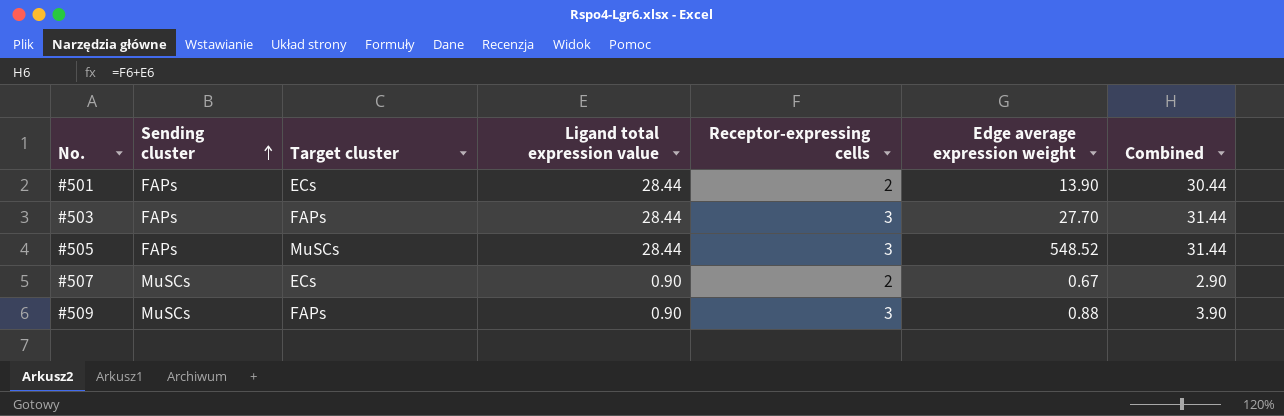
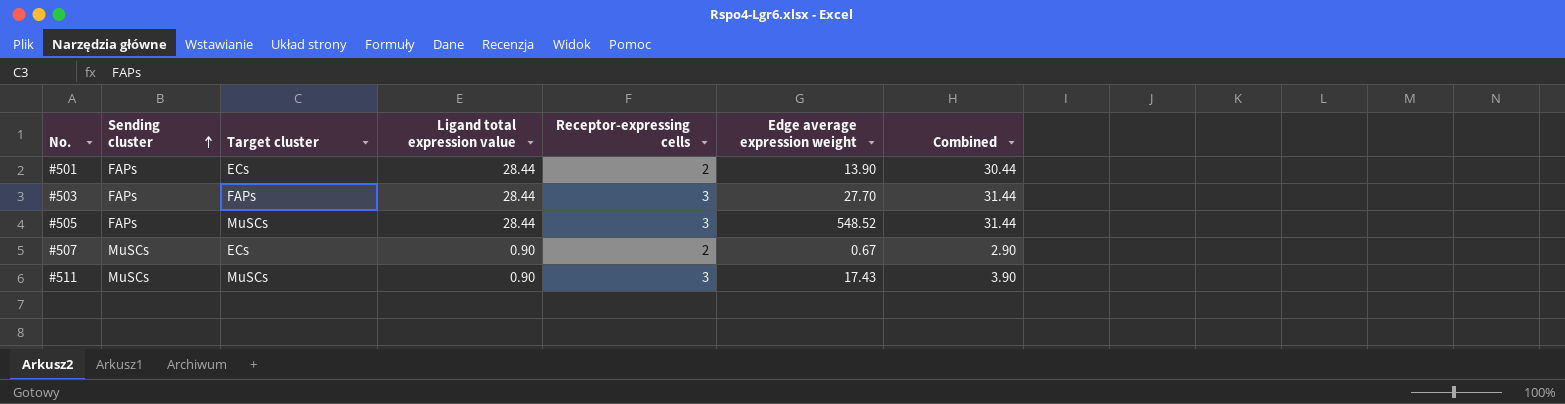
row #509: MuSCs | FAPs | 0.90 | 3 | 0.88 | 3.90 -> none
row #511: none -> MuSCs | MuSCs | 0.90 | 3 | 17.43 | 3.90

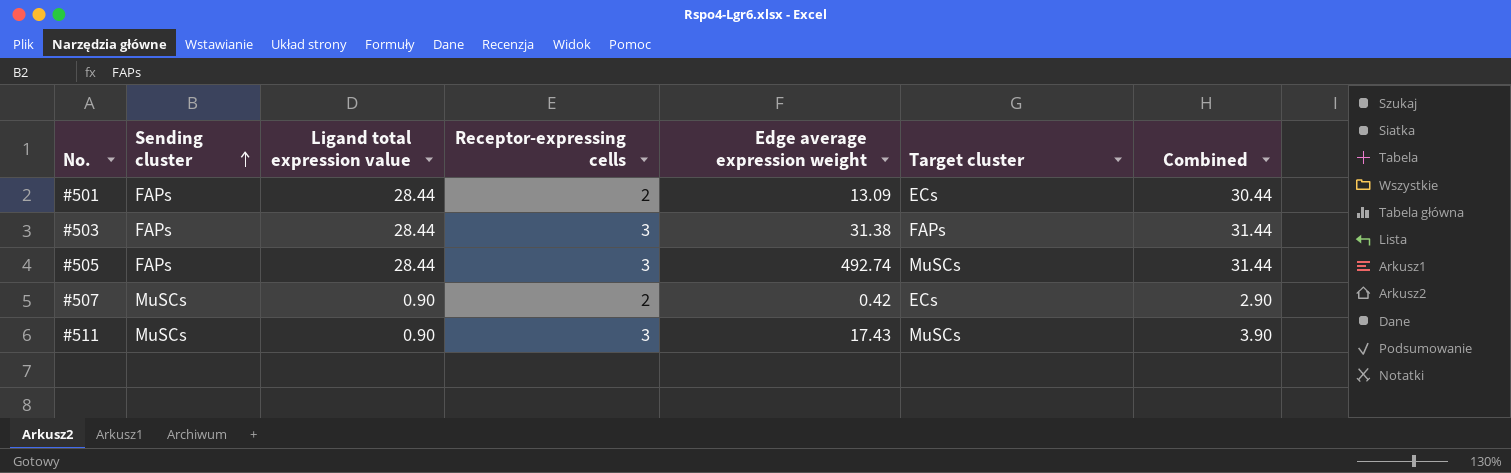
column Target cluster | position: 3 -> 6
#501 | Edge average expression weight: 13.90 -> 13.09
#503 | Edge average expression weight: 27.70 -> 31.38
#505 | Edge average expression weight: 548.52 -> 492.74
#507 | Edge average expression weight: 0.67 -> 0.42

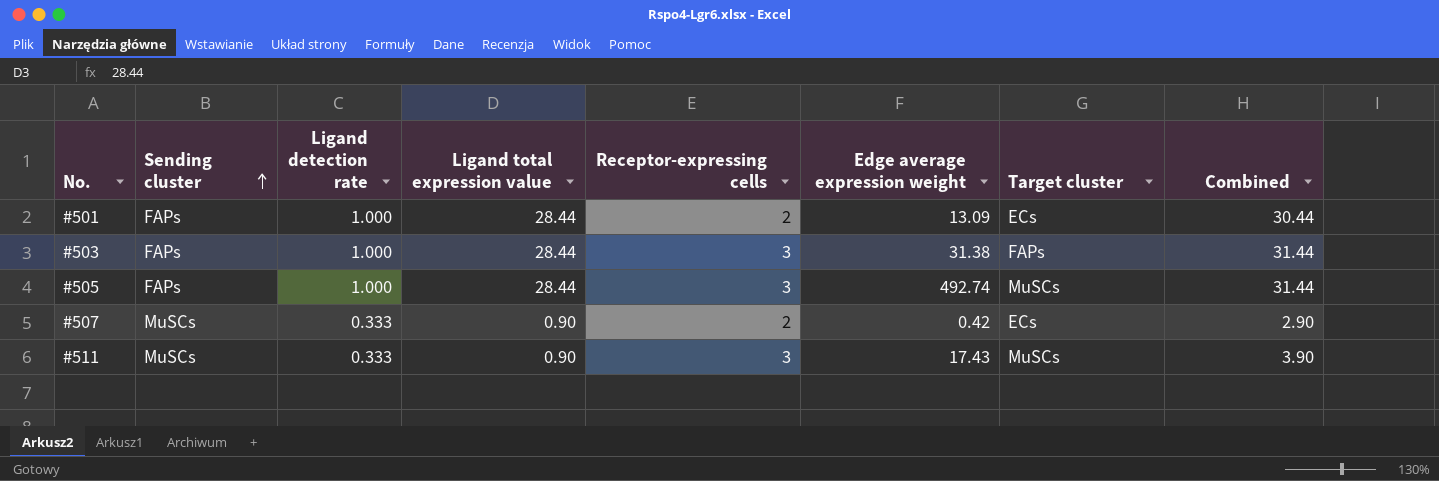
column Ligand detection rate | position: none -> 3

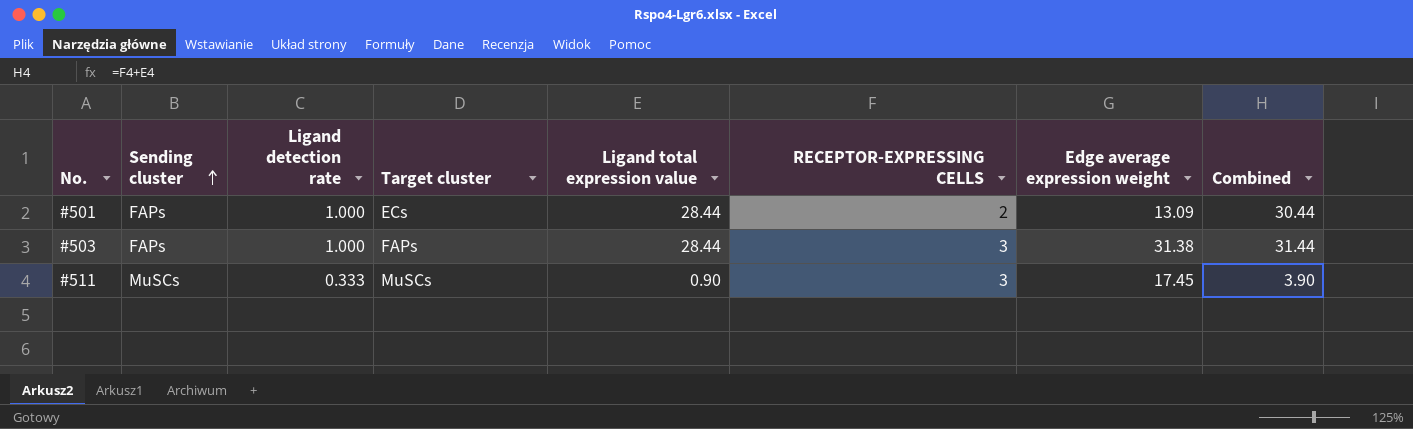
column Target cluster | position: 7 -> 4
column name: Receptor-expressing cells -> RECEPTOR-EXPRESSING CELLS
row #505: FAPs | 1.000 | 28.44 | 3 | 492.74 | MuSCs | 31.44 -> none
row #507: MuSCs | 0.333 | 0.90 | 2 | 0.42 | ECs | 2.90 -> none
#511 | Edge average expression weight: 17.43 -> 17.45

